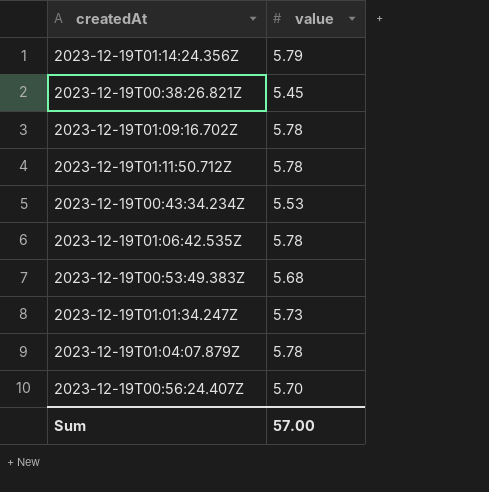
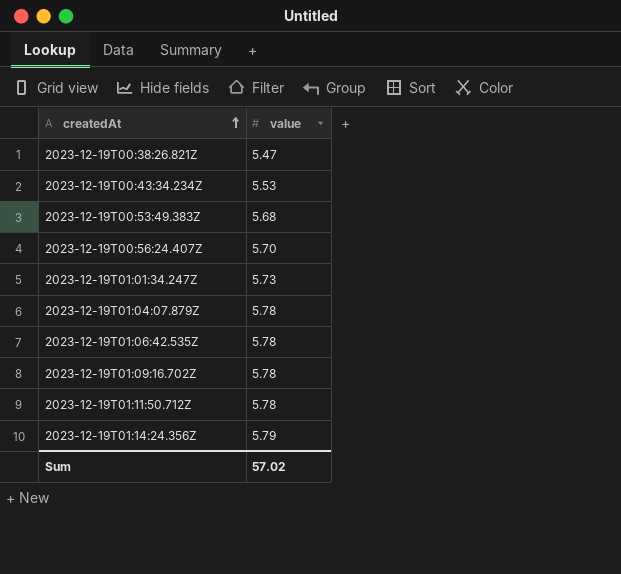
row order: none -> createdAt ascending
2023-12-19T00:38:26.821Z | value: 5.45 -> 5.47
Sum | value: 57.00 -> 57.02

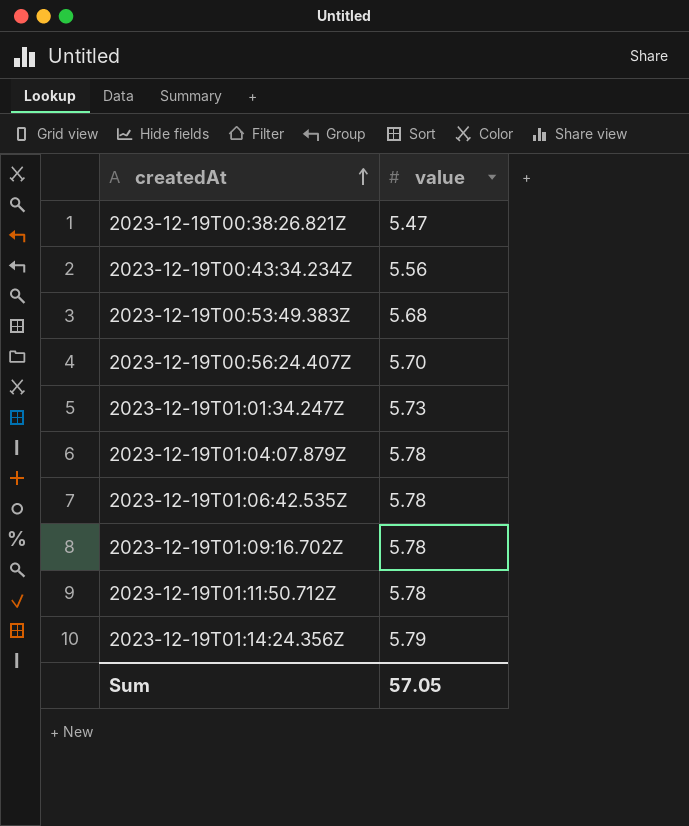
2023-12-19T00:43:34.234Z | value: 5.53 -> 5.56
Sum | value: 57.02 -> 57.05

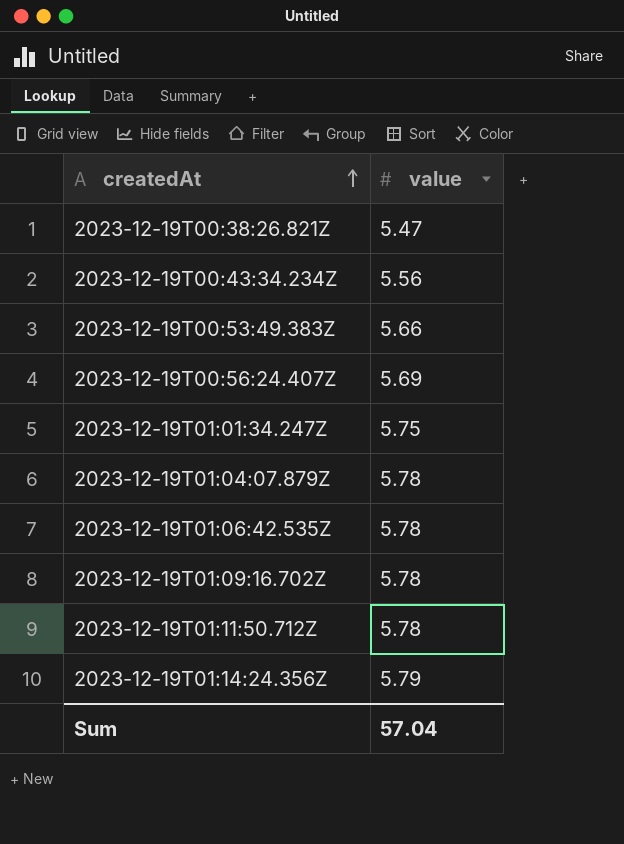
2023-12-19T00:53:49.383Z | value: 5.68 -> 5.66
2023-12-19T00:56:24.407Z | value: 5.70 -> 5.69
2023-12-19T01:01:34.247Z | value: 5.73 -> 5.75
Sum | value: 57.05 -> 57.04

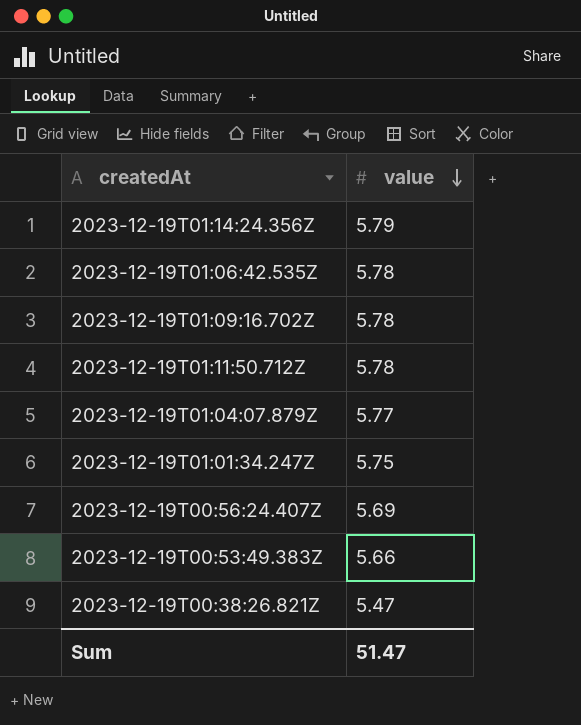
row order: createdAt ascending -> value descending
row 2023-12-19T00:43:34.234Z: 5.56 -> none
2023-12-19T01:04:07.879Z | value: 5.78 -> 5.77
Sum | value: 57.04 -> 51.47

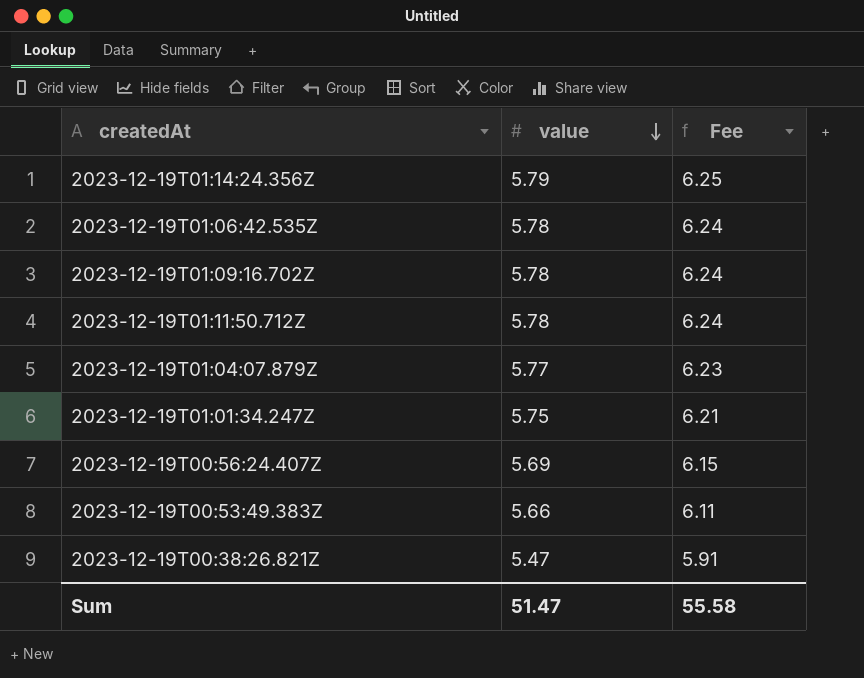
column Fee | formula: none -> [value] * 1.08

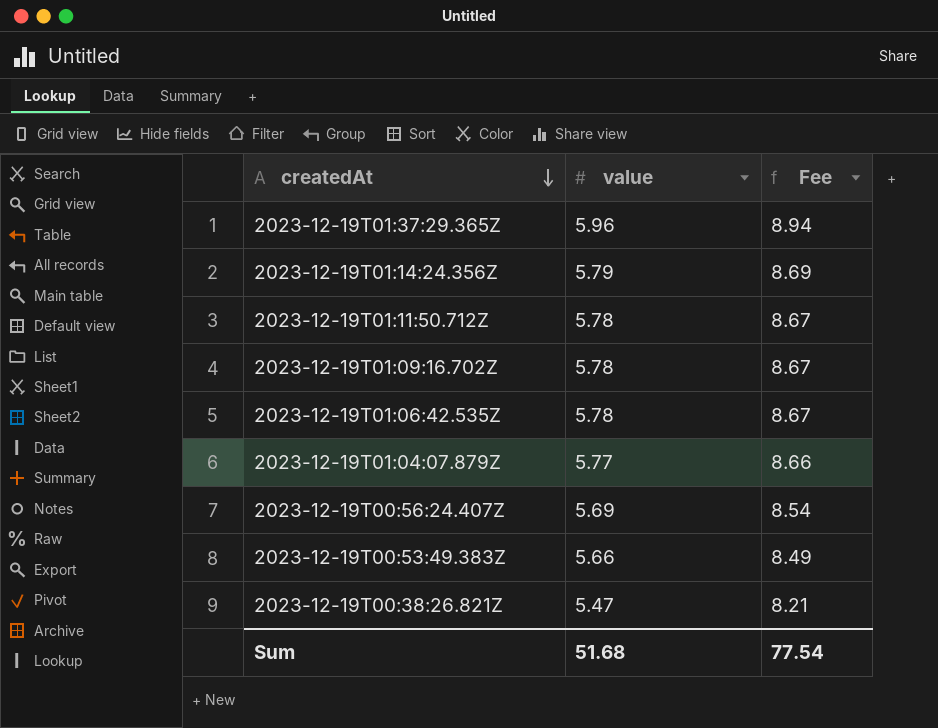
row order: value descending -> createdAt descending
column Fee | formula: [value] * 1.08 -> [value] * 1.5
row 2023-12-19T01:01:34.247Z: 5.75 | 6.21 -> none
row 2023-12-19T01:37:29.365Z: none -> 5.96 | 8.94
Sum | value: 51.47 -> 51.68
Sum | Fee: 55.58 -> 77.54

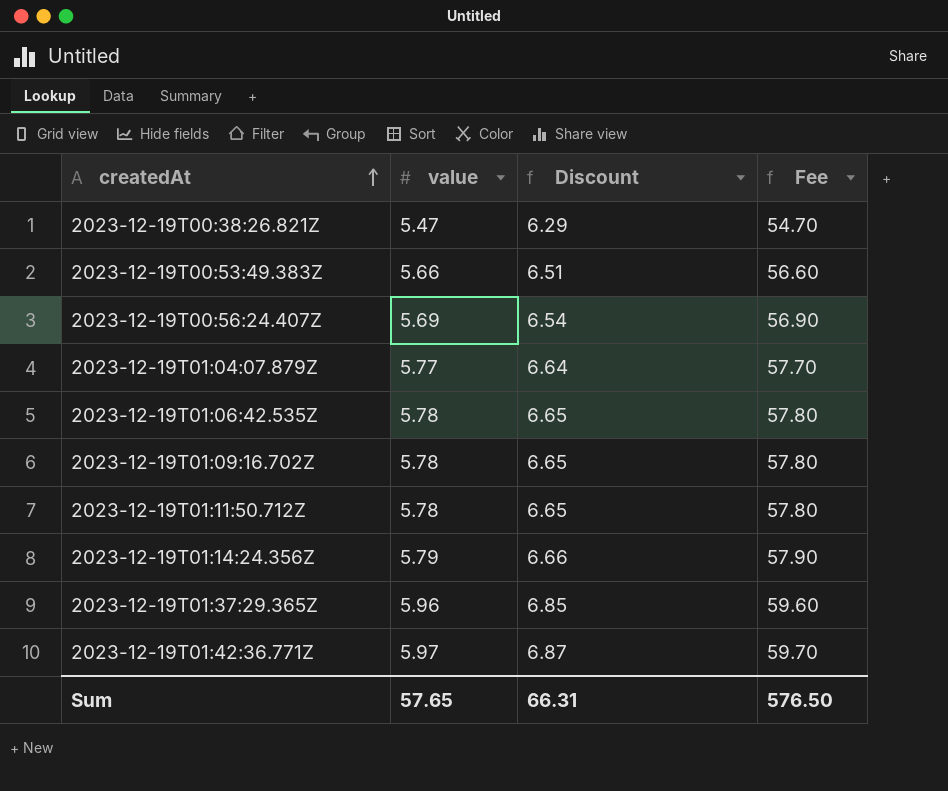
row order: createdAt descending -> createdAt ascending
column Discount | formula: none -> [value] * 1.15
column Fee | formula: [value] * 1.5 -> [value] * 10
row 2023-12-19T01:42:36.771Z: none -> 5.97 | 6.87 | 59.70
Sum | value: 51.68 -> 57.65
Sum | Fee: 77.54 -> 576.50

